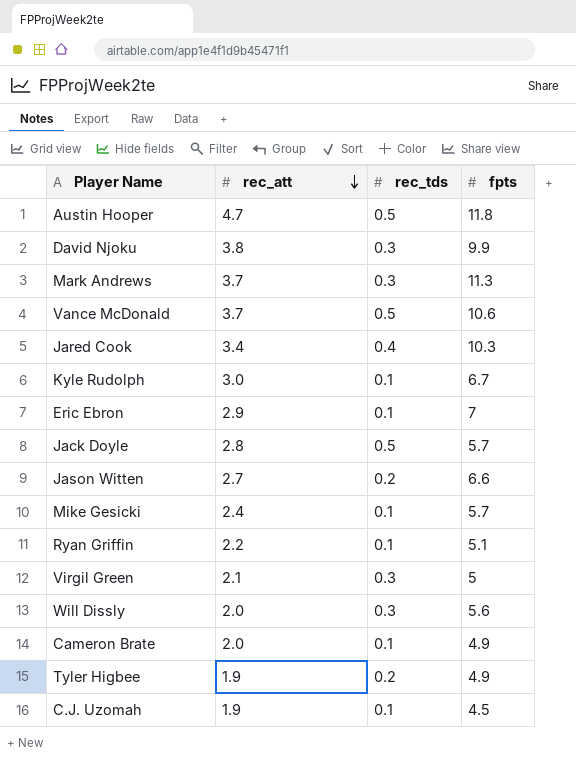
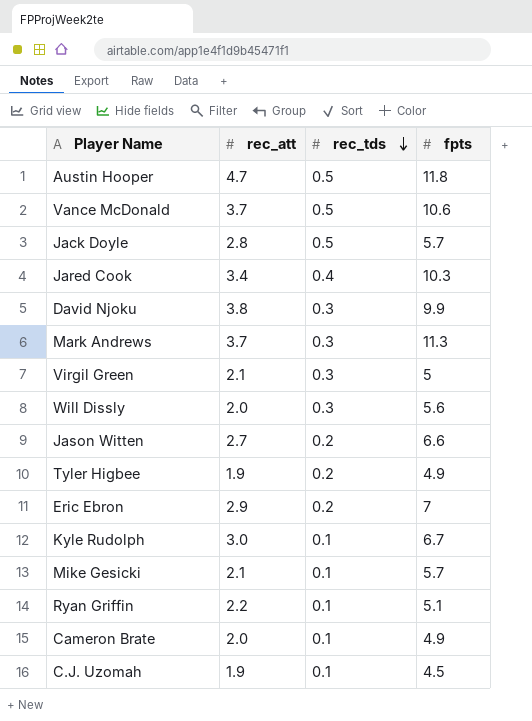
row order: rec_att descending -> rec_tds descending
Eric Ebron | rec_tds: 0.1 -> 0.2
Mike Gesicki | rec_att: 2.4 -> 2.1

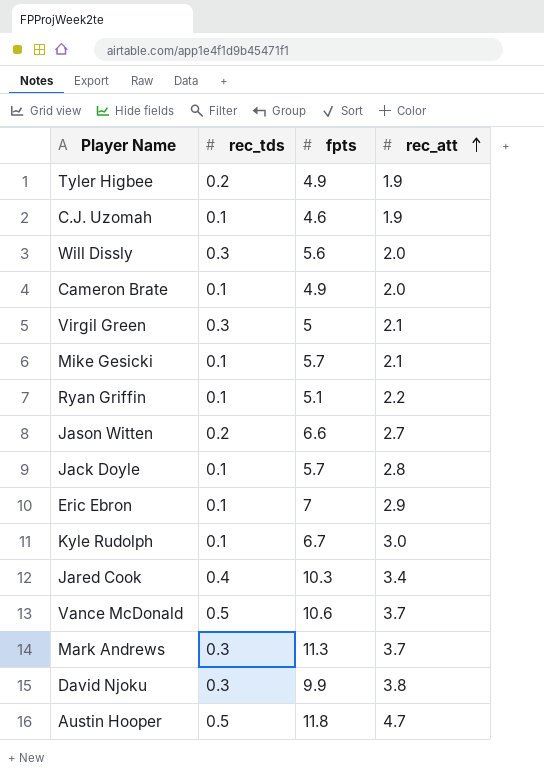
row order: rec_tds descending -> rec_att ascending
column rec_att | position: 2 -> 4
C.J. Uzomah | fpts: 4.5 -> 4.6
Jack Doyle | rec_tds: 0.5 -> 0.1
Eric Ebron | rec_tds: 0.2 -> 0.1

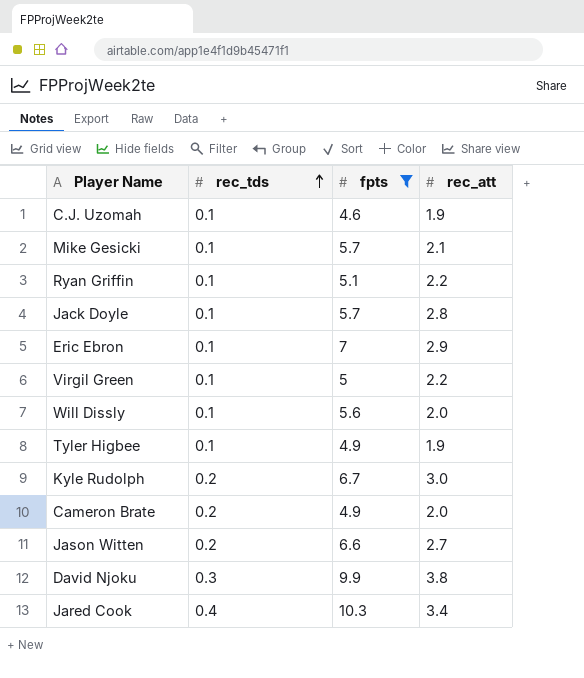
filter: none -> fpts <= 10.3
row order: rec_att ascending -> rec_tds ascending
Virgil Green | rec_tds: 0.3 -> 0.1
Virgil Green | rec_att: 2.1 -> 2.2
Will Dissly | rec_tds: 0.3 -> 0.1
Tyler Higbee | rec_tds: 0.2 -> 0.1
Kyle Rudolph | rec_tds: 0.1 -> 0.2
Cameron Brate | rec_tds: 0.1 -> 0.2

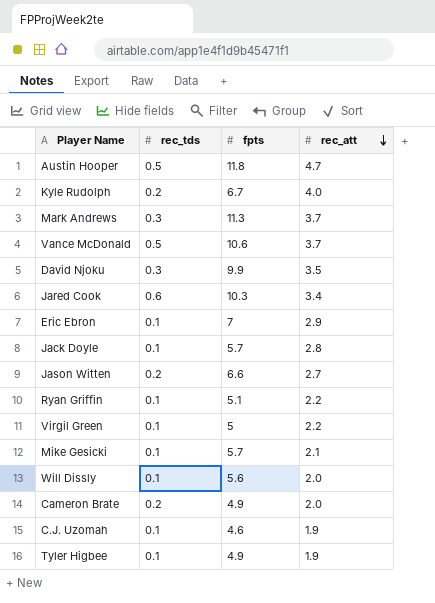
filter: fpts <= 10.3 -> none
row order: rec_tds ascending -> rec_att descending
Kyle Rudolph | rec_att: 3.0 -> 4.0
David Njoku | rec_att: 3.8 -> 3.5
Jared Cook | rec_tds: 0.4 -> 0.6

